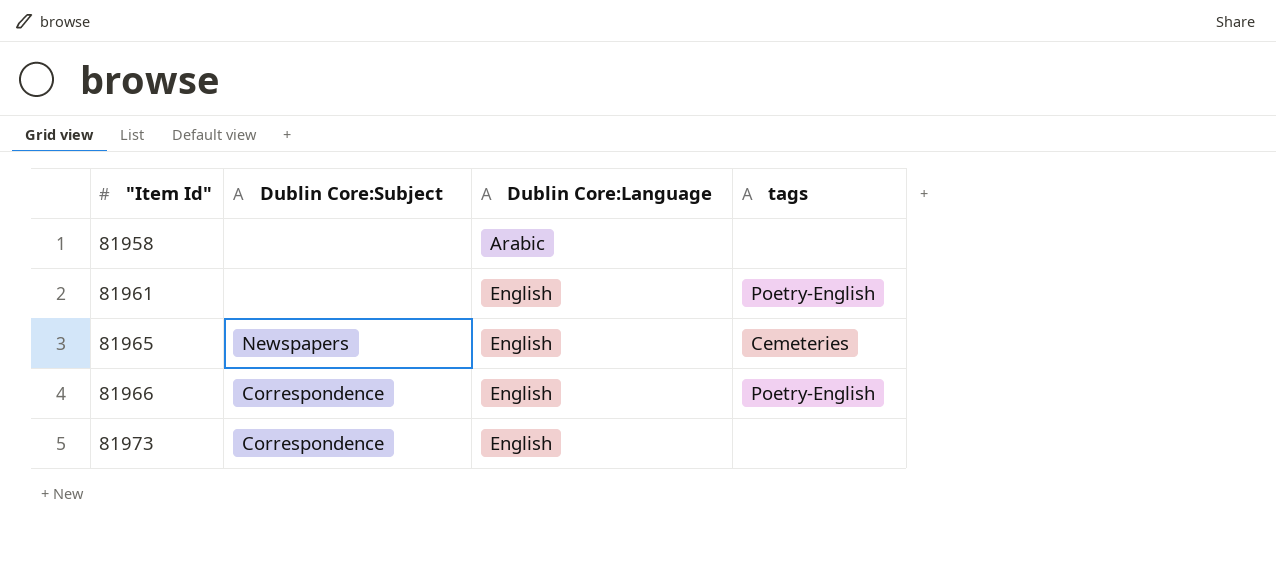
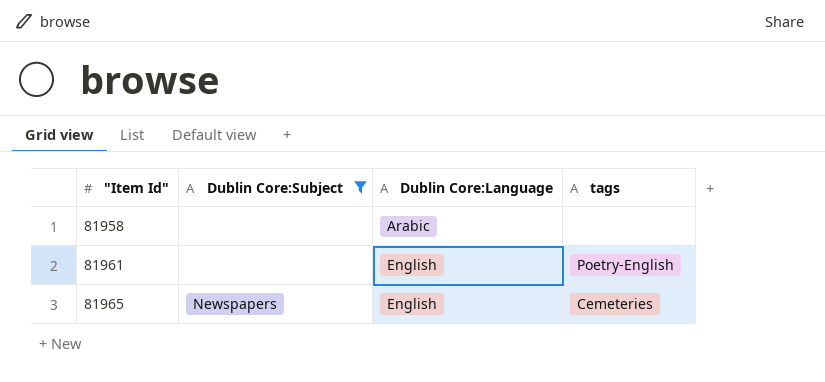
filter: none -> Dublin Core:Subject != Correspondence

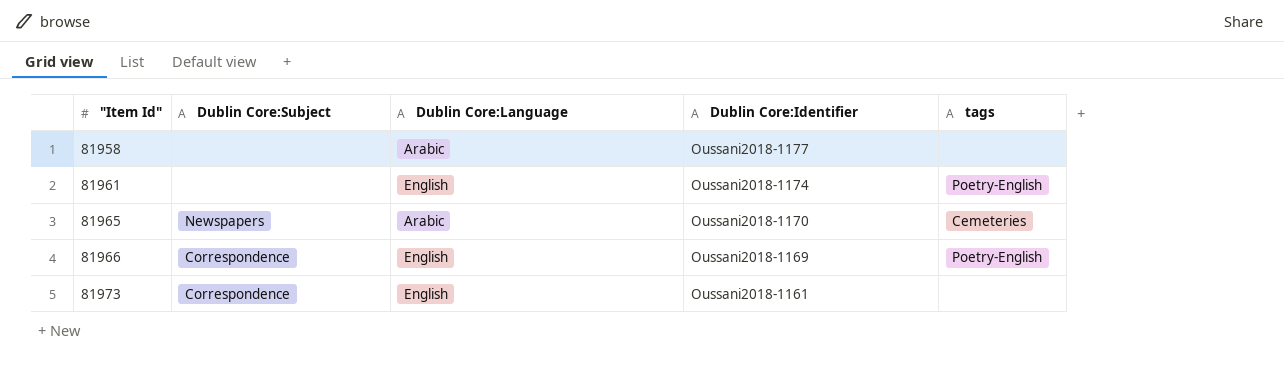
filter: Dublin Core:Subject != Correspondence -> none
column Dublin Core:Identifier | position: none -> 4
81965 | Dublin Core:Language: English -> Arabic

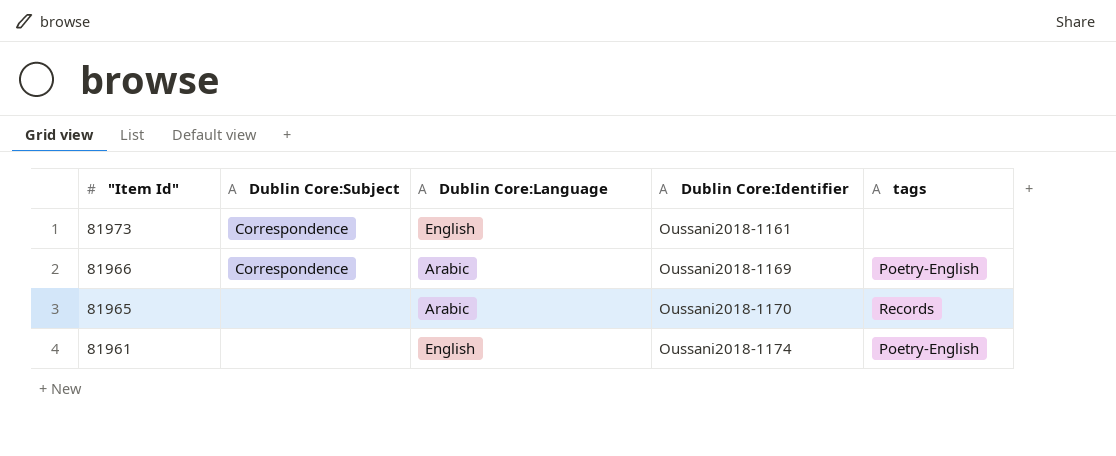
row order: "Item Id" ascending -> "Item Id" descending
row 81958: none | Arabic | Oussani2018-1177 | none -> none
81966 | Dublin Core:Language: English -> Arabic
81965 | Dublin Core:Subject: Newspapers -> none
81965 | tags: Cemeteries -> Records

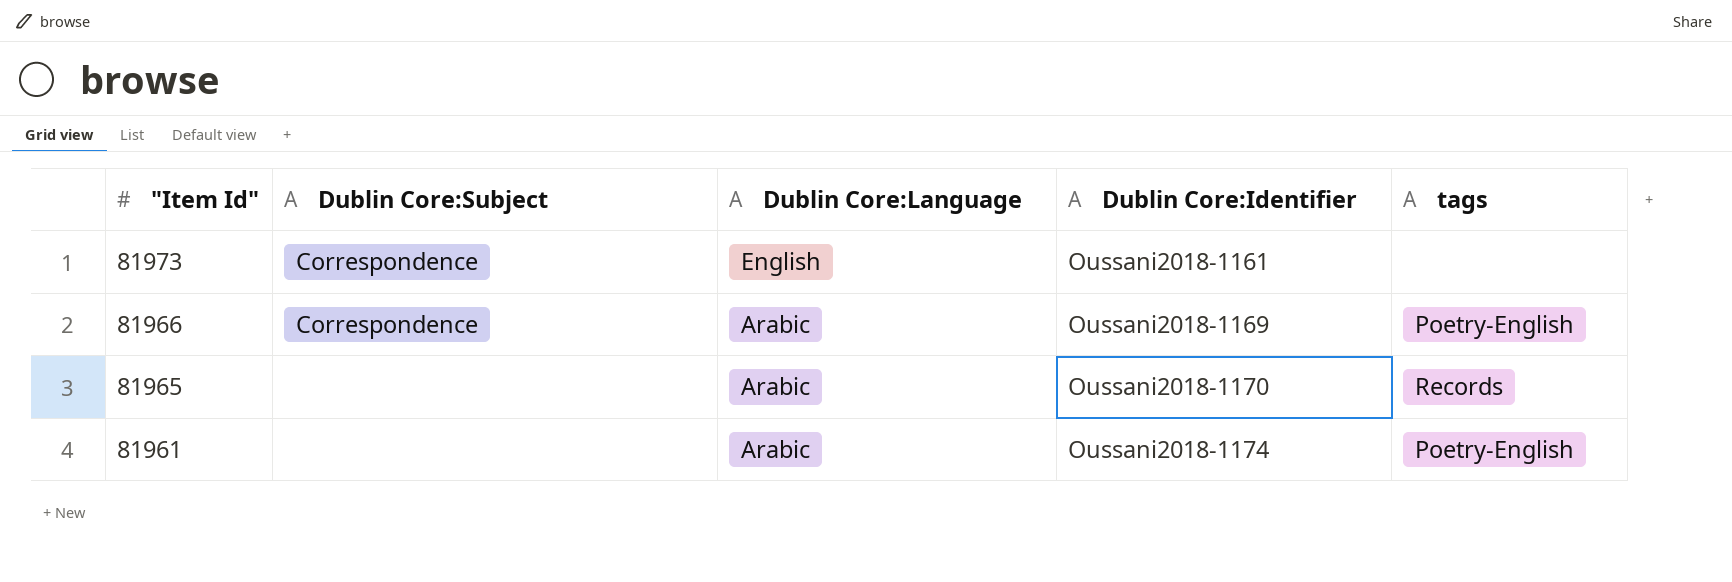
81961 | Dublin Core:Language: English -> Arabic

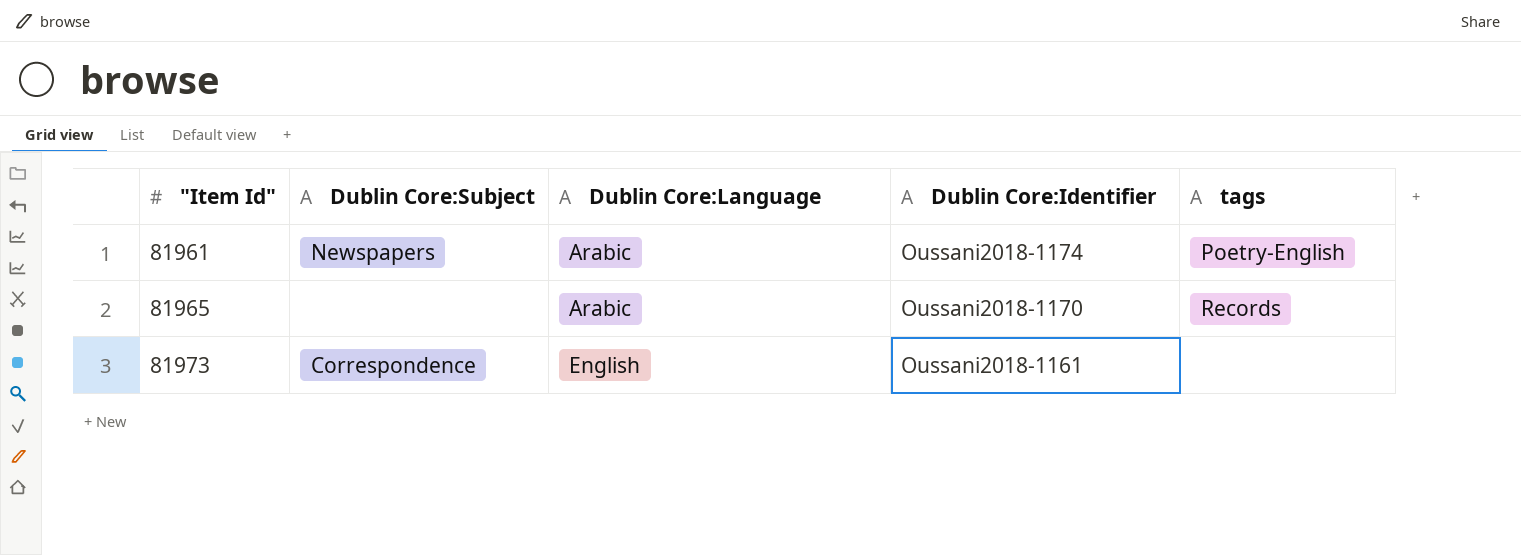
row order: "Item Id" descending -> "Item Id" ascending
row 81966: Correspondence | Arabic | Oussani2018-1169 | Poetry-English -> none
81961 | Dublin Core:Subject: none -> Newspapers

